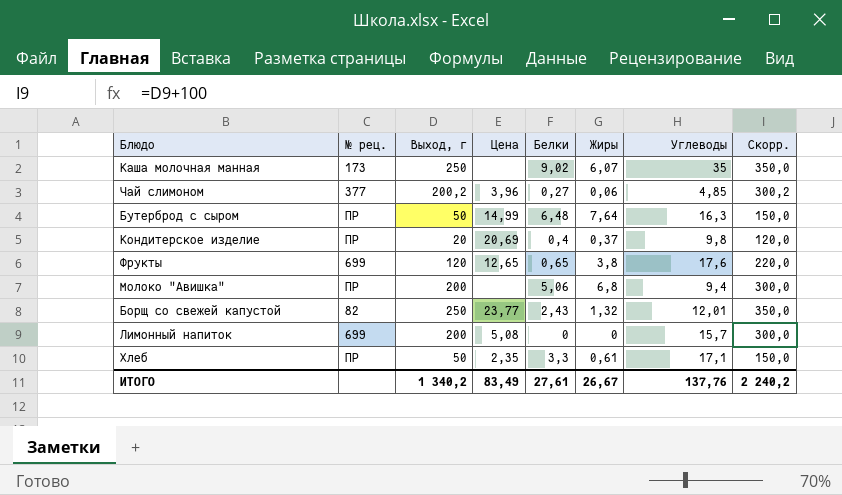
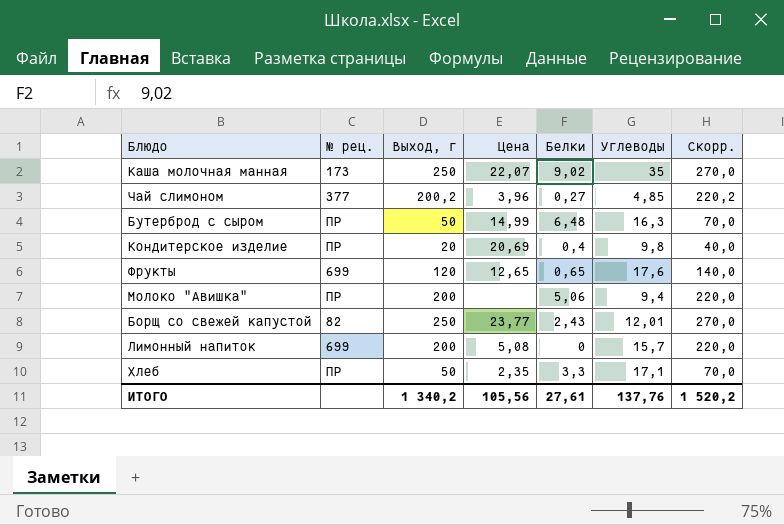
column Жиры | position: 6 -> none
column Скорр. | formula: [Выход, г] + 100 -> [Выход, г] + 20
Каша молочная манная | Цена: none -> 22,07
ИТОГО | Цена: 83,49 -> 105,56
ИТОГО | Скорр.: 2 240,2 -> 1 520,2

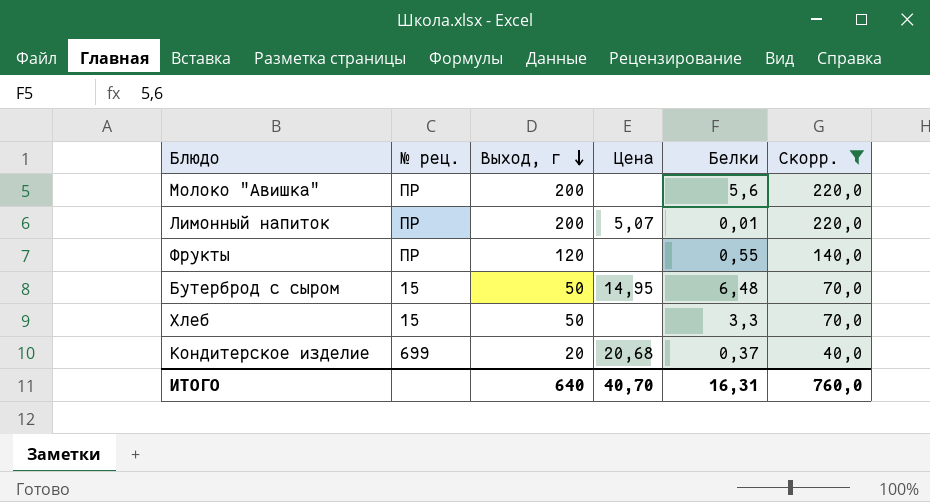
filter: none -> Скорр. <= 220,0
row order: none -> Выход, г descending
column Углеводы | position: 6 -> none
Молоко "Авишка" | Белки: 5,06 -> 5,6
Лимонный напиток | № рец.: 699 -> ПР
Лимонный напиток | Цена: 5,08 -> 5,07
Лимонный напиток | Белки: 0 -> 0,01
Фрукты | № рец.: 699 -> ПР
Фрукты | Цена: 12,65 -> none
Фрукты | Белки: 0,65 -> 0,55
Бутерброд с сыром | № рец.: ПР -> 15
Бутерброд с сыром | Цена: 14,99 -> 14,95
Хлеб | № рец.: ПР -> 15
Хлеб | Цена: 2,35 -> none
Кондитерское изделие | № рец.: ПР -> 699
Кондитерское изделие | Цена: 20,69 -> 20,68
Кондитерское изделие | Белки: 0,4 -> 0,37
ИТОГО | Выход, г: 1 340,2 -> 640
ИТОГО | Цена: 105,56 -> 40,70
ИТОГО | Белки: 27,61 -> 16,31
ИТОГО | Скорр.: 1 520,2 -> 760,0

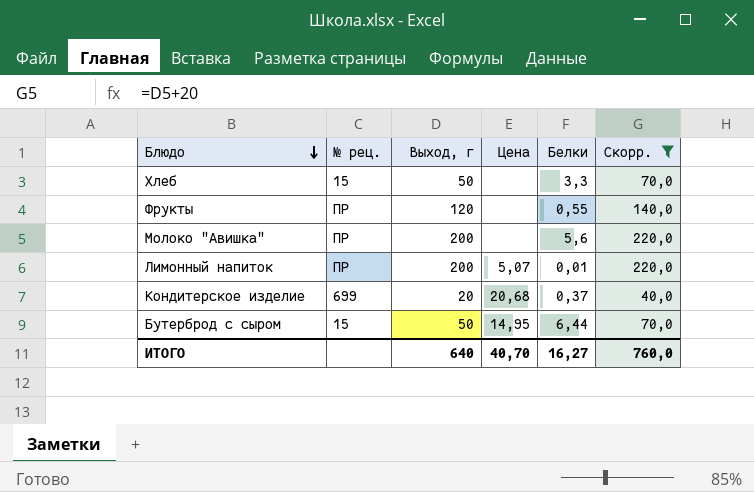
row order: Выход, г descending -> Блюдо descending
Бутерброд с сыром | Белки: 6,48 -> 6,44
ИТОГО | Белки: 16,31 -> 16,27

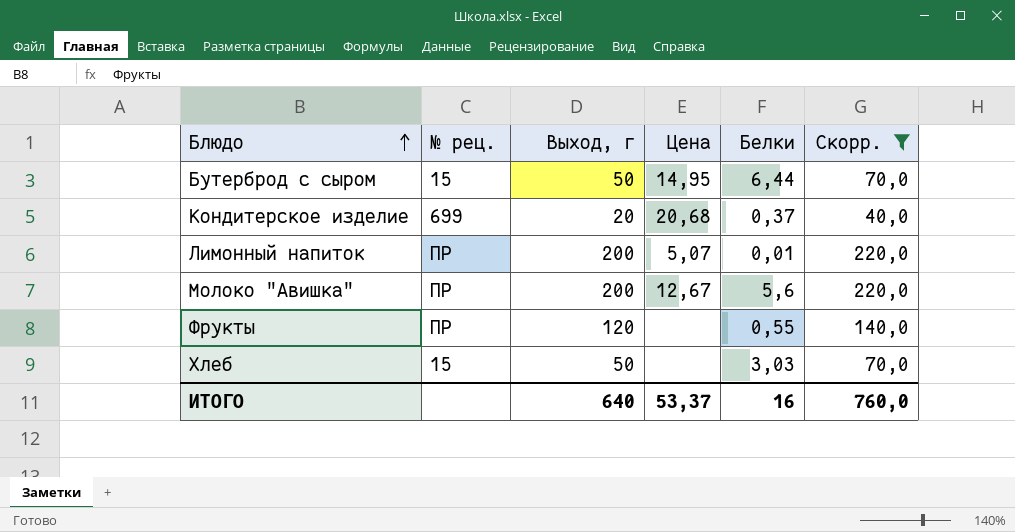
row order: Блюдо descending -> Блюдо ascending
Молоко "Авишка" | Цена: none -> 12,67
Хлеб | Белки: 3,3 -> 3,03
ИТОГО | Цена: 40,70 -> 53,37
ИТОГО | Белки: 16,27 -> 16

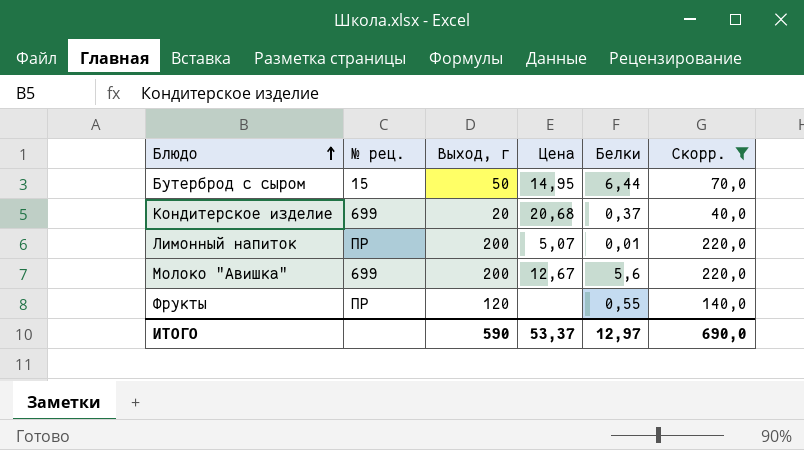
row Хлеб: 15 | 50 | none | 3,03 | 70,0 -> none
Молоко "Авишка" | № рец.: ПР -> 699
ИТОГО | Выход, г: 640 -> 590
ИТОГО | Белки: 16 -> 12,97
ИТОГО | Скорр.: 760,0 -> 690,0

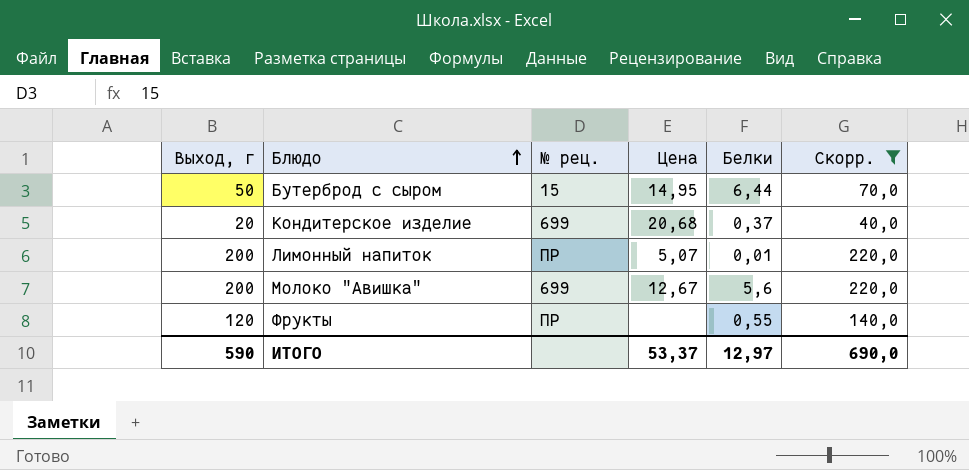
column Выход, г | position: 3 -> 1

